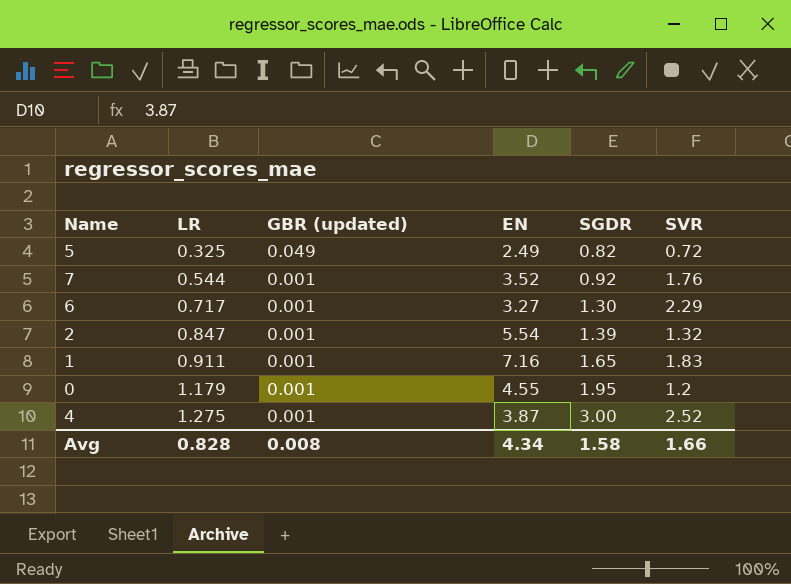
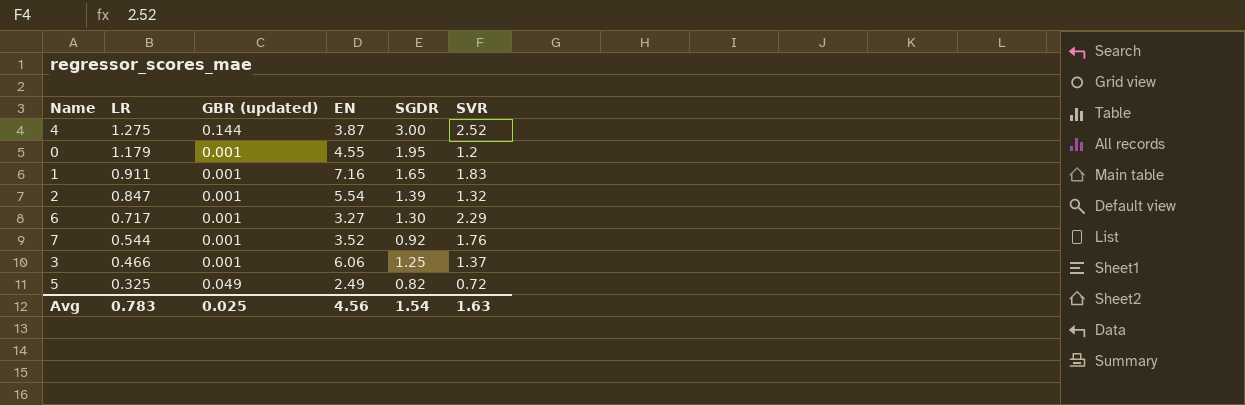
row order: LR ascending -> LR descending
4 | GBR (updated): 0.001 -> 0.144
row 3: none -> 0.466 | 0.001 | 6.06 | 1.25 | 1.37
Avg | LR: 0.828 -> 0.783
Avg | GBR (updated): 0.008 -> 0.025
Avg | EN: 4.34 -> 4.56
Avg | SGDR: 1.58 -> 1.54
Avg | SVR: 1.66 -> 1.63

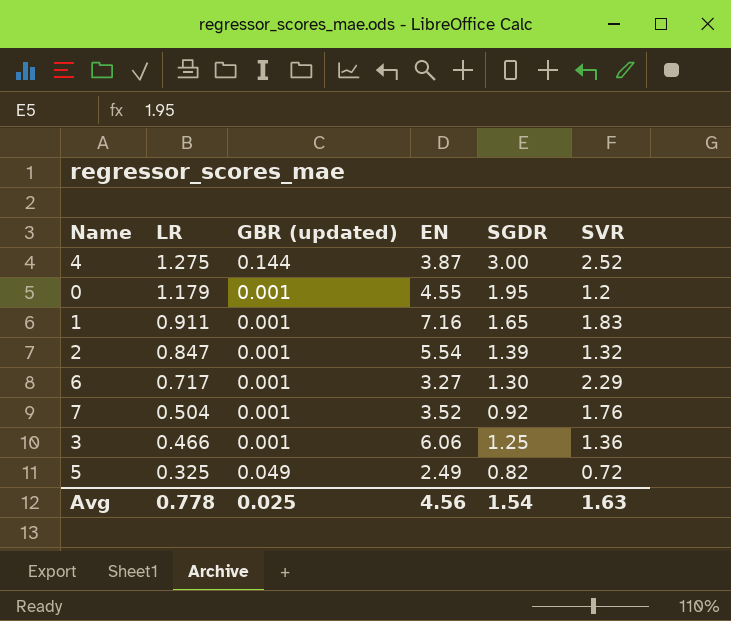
7 | LR: 0.544 -> 0.504
3 | SVR: 1.37 -> 1.36
Avg | LR: 0.783 -> 0.778

